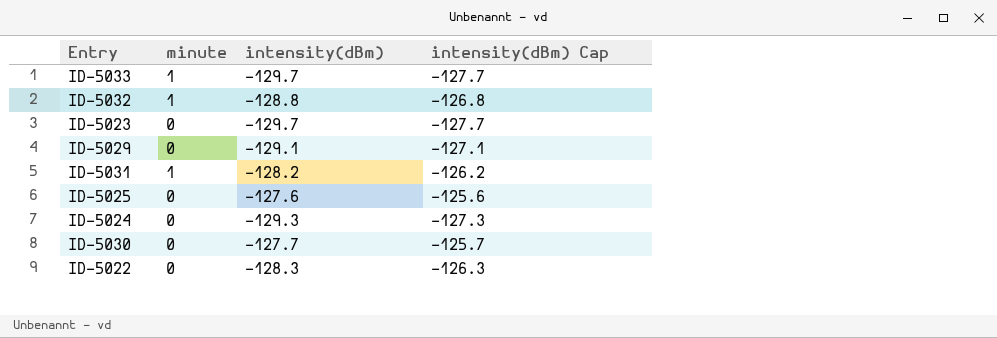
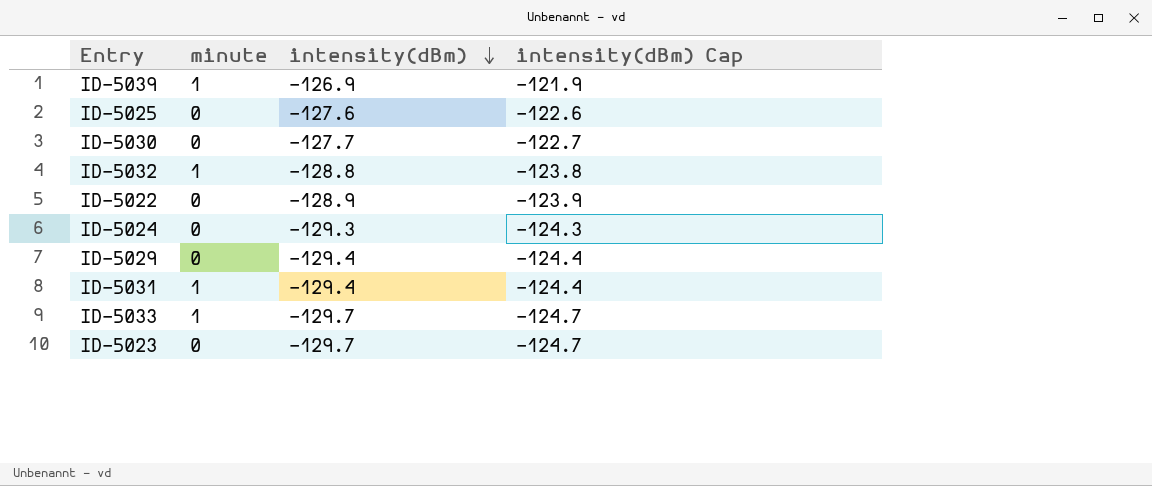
row order: none -> intensity(dBm) descending
column intensity(dBm) Cap | formula: [intensity(dBm)] + 2 -> [intensity(dBm)] + 5
row ID-5039: none -> 1 | -126.9 | -121.9
ID-5022 | intensity(dBm): -128.3 -> -128.9
ID-5029 | intensity(dBm): -129.1 -> -129.4
ID-5031 | intensity(dBm): -128.2 -> -129.4

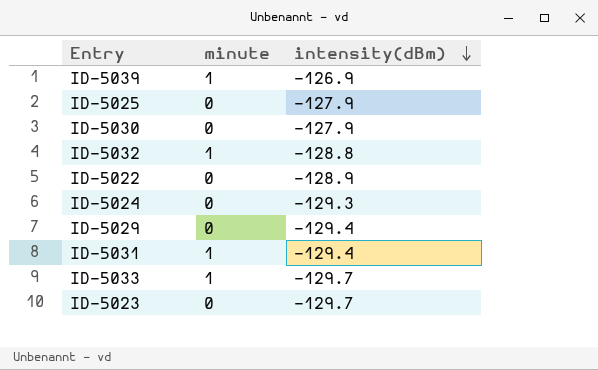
column intensity(dBm) Cap | formula: [intensity(dBm)] + 5 -> none
ID-5025 | intensity(dBm): -127.6 -> -127.9
ID-5030 | intensity(dBm): -127.7 -> -127.9

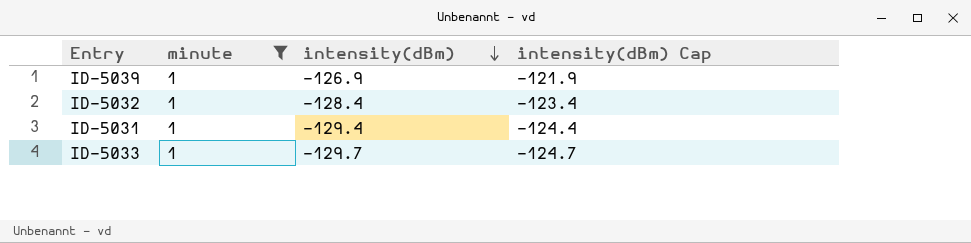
filter: none -> minute = 1
column intensity(dBm) Cap | formula: none -> [intensity(dBm)] + 5
ID-5032 | intensity(dBm): -128.8 -> -128.4

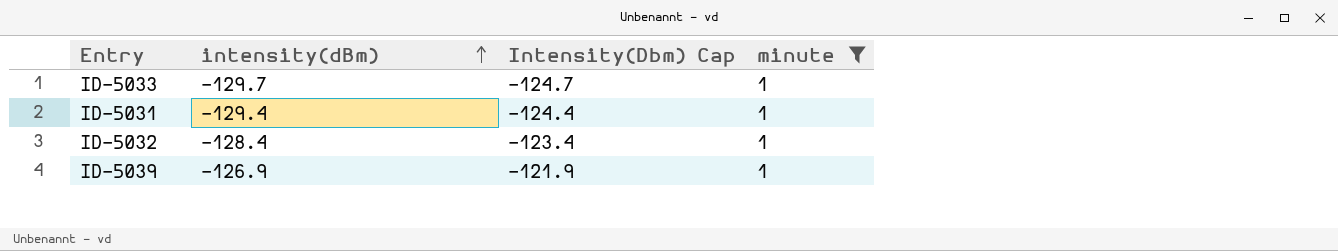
row order: intensity(dBm) descending -> intensity(dBm) ascending
column name: intensity(dBm) Cap -> Intensity(Dbm) Cap
column minute | position: 2 -> 4

